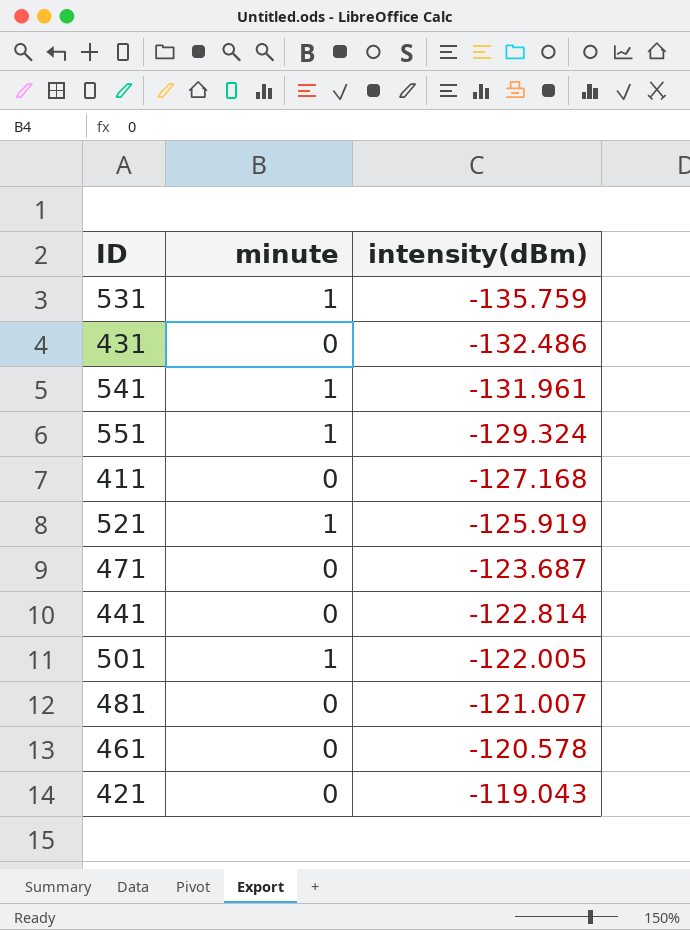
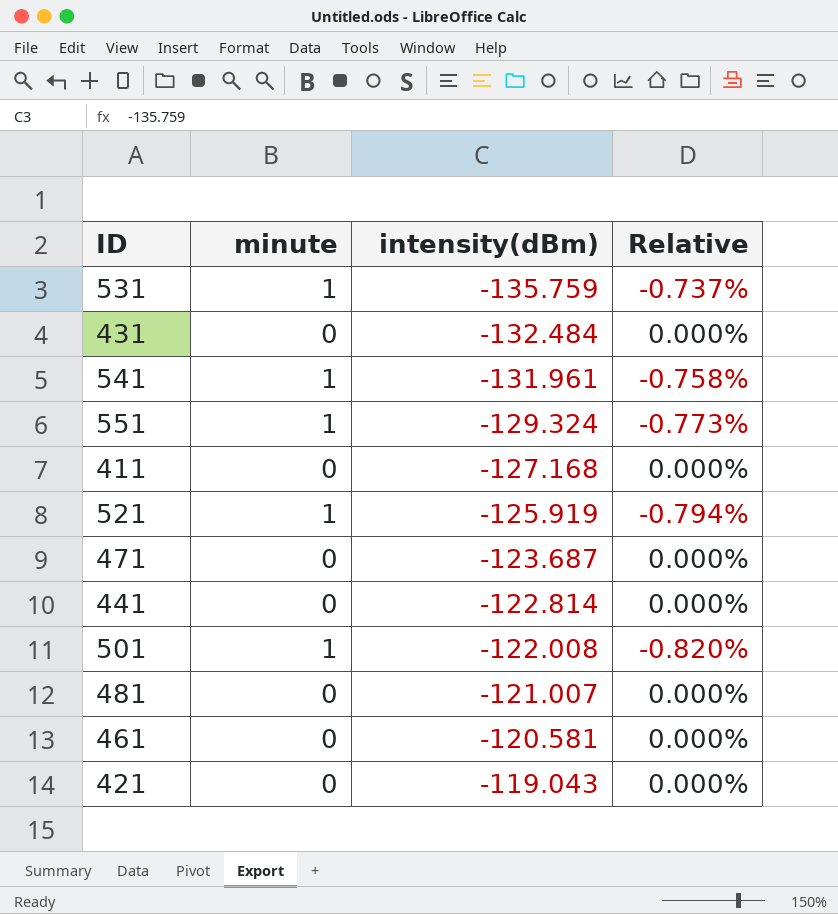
column Relative | formula: none -> [minute] / [intensity(dBm)]
431 | intensity(dBm): -132.486 -> -132.484
501 | intensity(dBm): -122.005 -> -122.008
461 | intensity(dBm): -120.578 -> -120.581

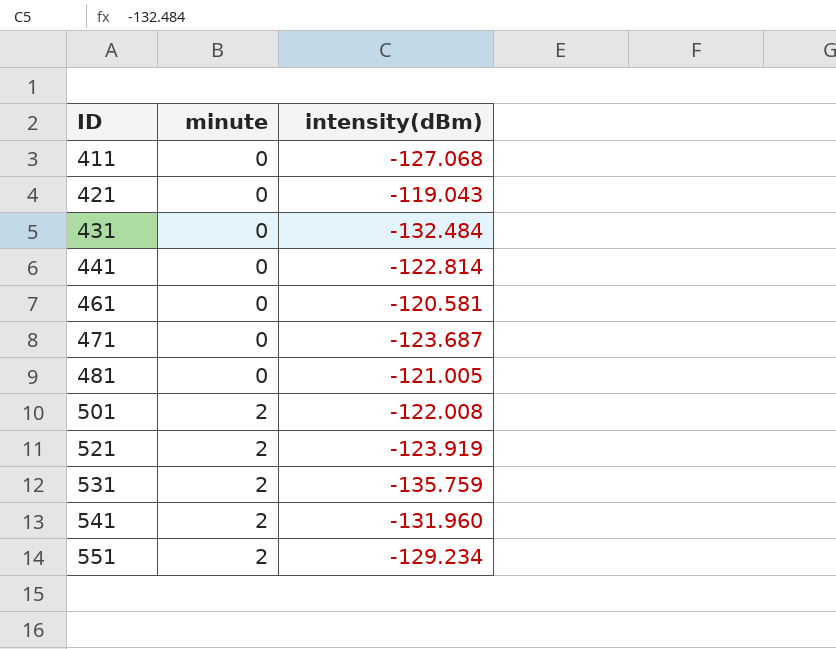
row order: intensity(dBm) ascending -> ID ascending
column Relative | formula: [minute] / [intensity(dBm)] -> none
411 | intensity(dBm): -127.168 -> -127.068
481 | intensity(dBm): -121.007 -> -121.005
501 | minute: 1 -> 2
521 | minute: 1 -> 2
521 | intensity(dBm): -125.919 -> -123.919
531 | minute: 1 -> 2
541 | minute: 1 -> 2
541 | intensity(dBm): -131.961 -> -131.960
551 | minute: 1 -> 2
551 | intensity(dBm): -129.324 -> -129.234

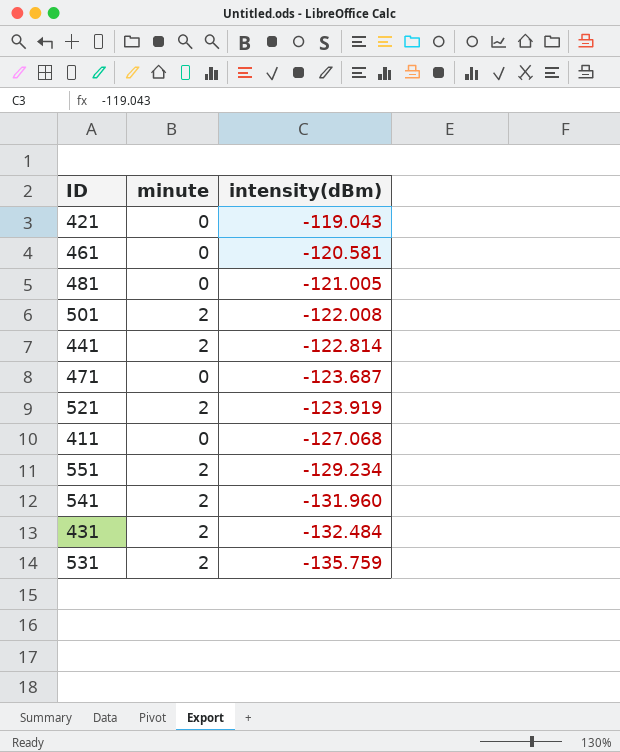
row order: ID ascending -> intensity(dBm) descending
441 | minute: 0 -> 2
431 | minute: 0 -> 2

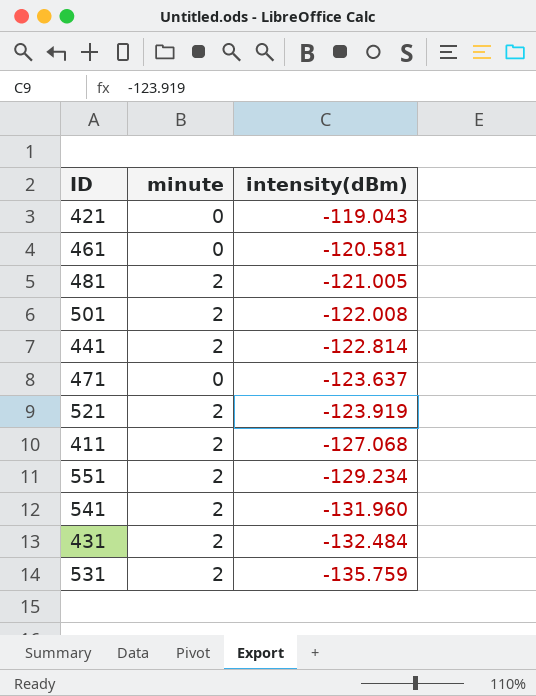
481 | minute: 0 -> 2
471 | intensity(dBm): -123.687 -> -123.637
411 | minute: 0 -> 2

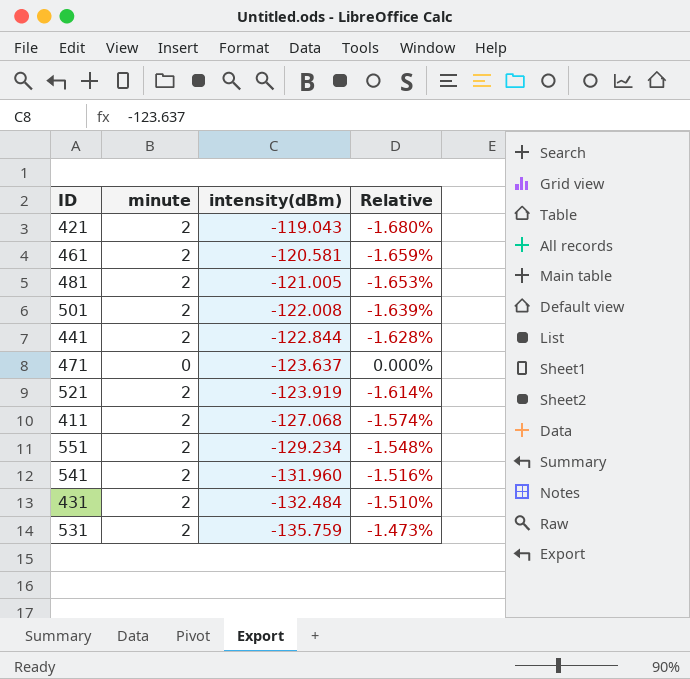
column Relative | formula: none -> [minute] / [intensity(dBm)]
421 | minute: 0 -> 2
461 | minute: 0 -> 2
441 | intensity(dBm): -122.814 -> -122.844

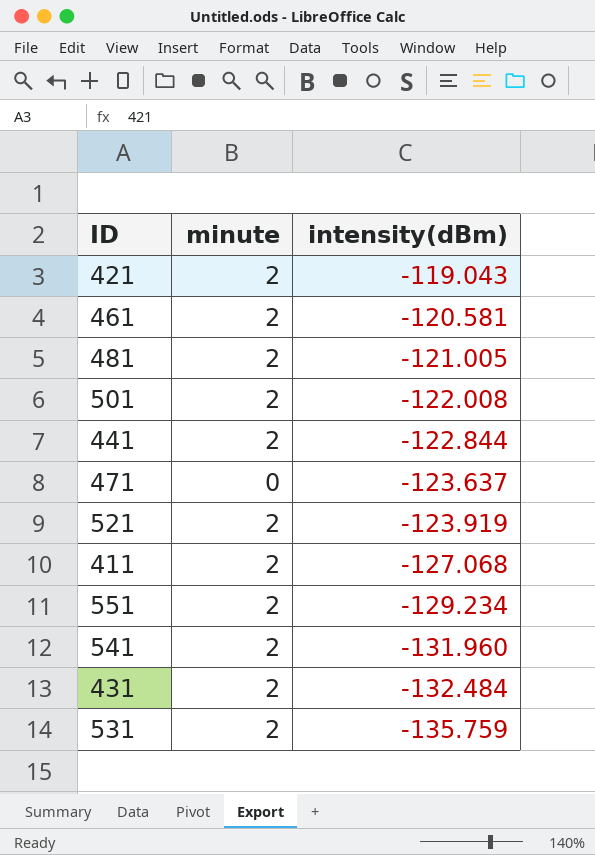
column Relative | formula: [minute] / [intensity(dBm)] -> none

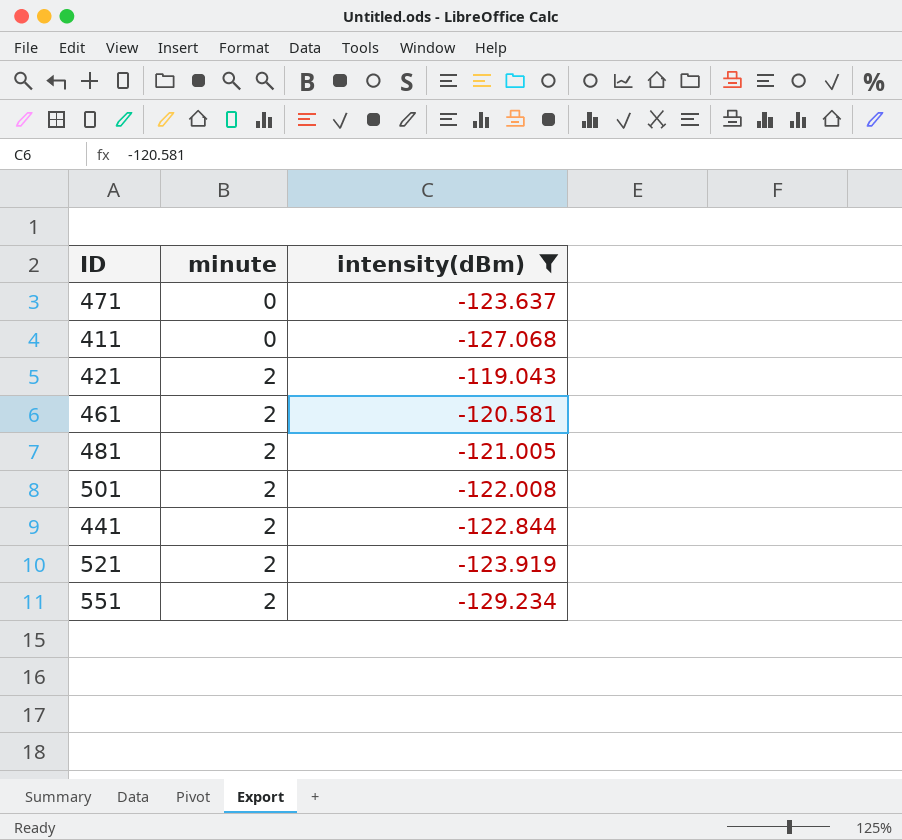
filter: none -> intensity(dBm) >= -129.234
row order: intensity(dBm) descending -> minute ascending
411 | minute: 2 -> 0

